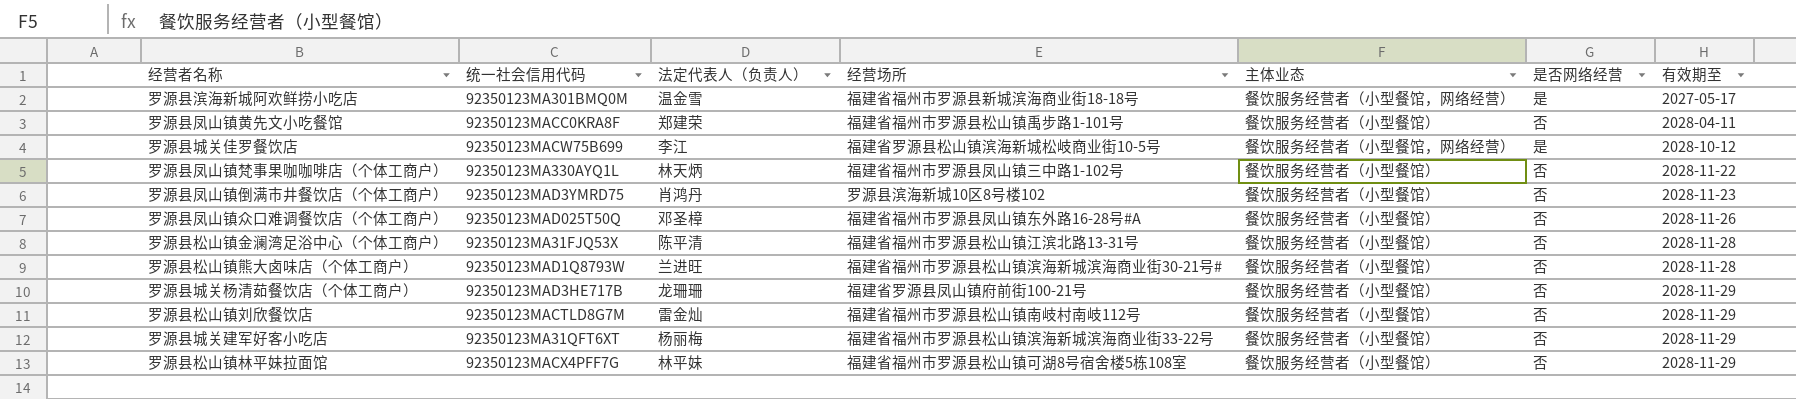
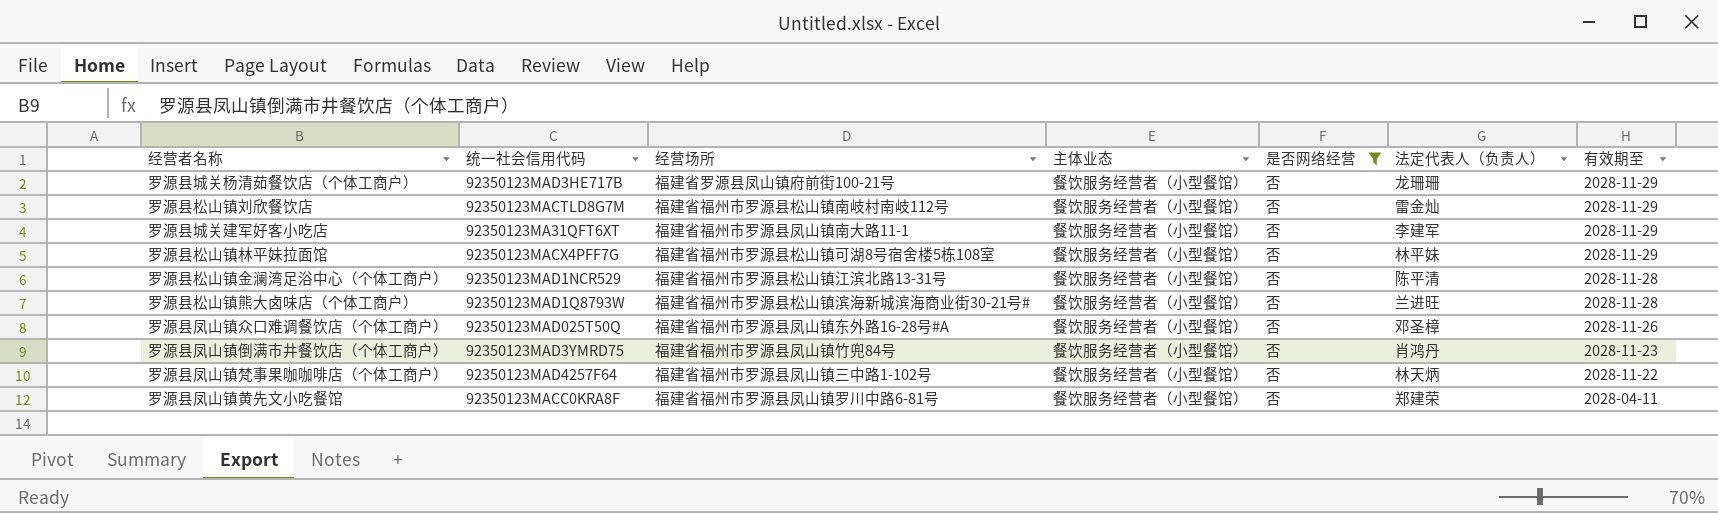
filter: none -> 是否网络经营 = 否
row order: 有效期至 ascending -> 有效期至 descending
column 法定代表人（负责人） | position: 3 -> 6
罗源县城关建军好客小吃店 | 经营场所: 福建省福州市罗源县松山镇滨海新城滨海商业街33-22号 -> 福建省福州市罗源县凤山镇南大路11-1
罗源县城关建军好客小吃店 | 法定代表人（负责人）: 杨丽梅 -> 李建军
罗源县松山镇金澜湾足浴中心（个体工商户） | 统一社会信用代码: 92350123MA31FJQ53X -> 92350123MAD1NCR529
罗源县凤山镇倒满市井餐饮店（个体工商户） | 经营场所: 罗源县滨海新城10区8号楼102 -> 福建省福州市罗源县凤山镇竹兜84号
罗源县凤山镇梵事果咖咖啡店（个体工商户） | 统一社会信用代码: 92350123MA330AYQ1L -> 92350123MAD4257F64
罗源县凤山镇黄先文小吃餐馆 | 经营场所: 福建省福州市罗源县松山镇禹步路1-101号 -> 福建省福州市罗源县凤山镇罗川中路6-81号

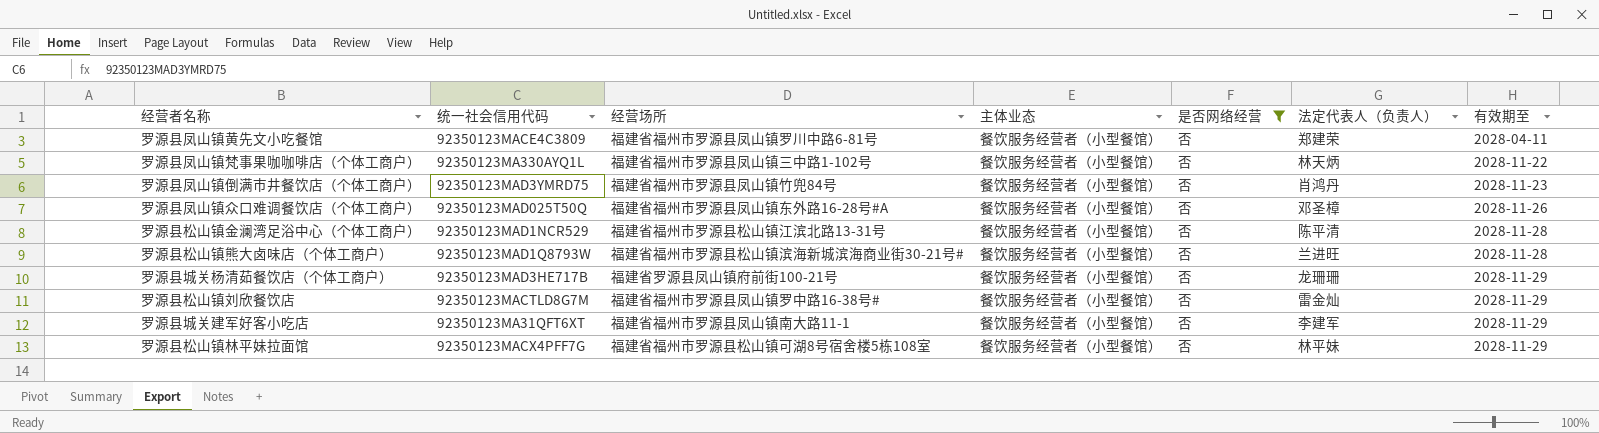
row order: 有效期至 descending -> 有效期至 ascending
罗源县凤山镇黄先文小吃餐馆 | 统一社会信用代码: 92350123MACC0KRA8F -> 92350123MACE4C3809
罗源县凤山镇梵事果咖咖啡店（个体工商户） | 统一社会信用代码: 92350123MAD4257F64 -> 92350123MA330AYQ1L
罗源县松山镇刘欣餐饮店 | 经营场所: 福建省福州市罗源县松山镇南岐村南岐112号 -> 福建省福州市罗源县凤山镇罗中路16-38号#

